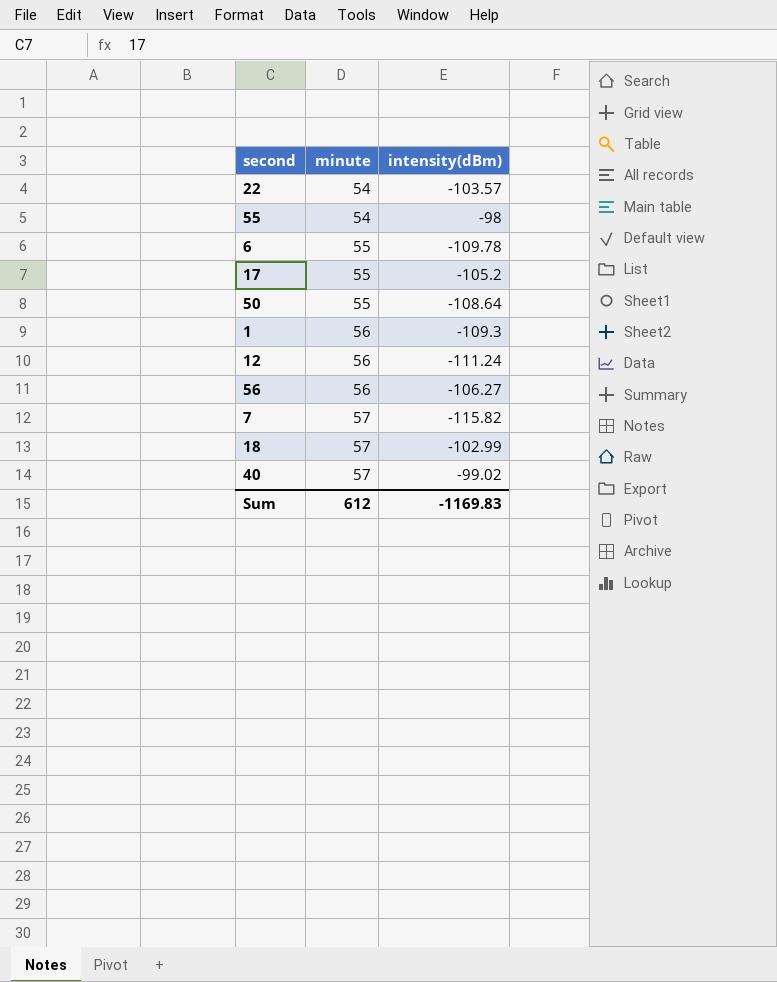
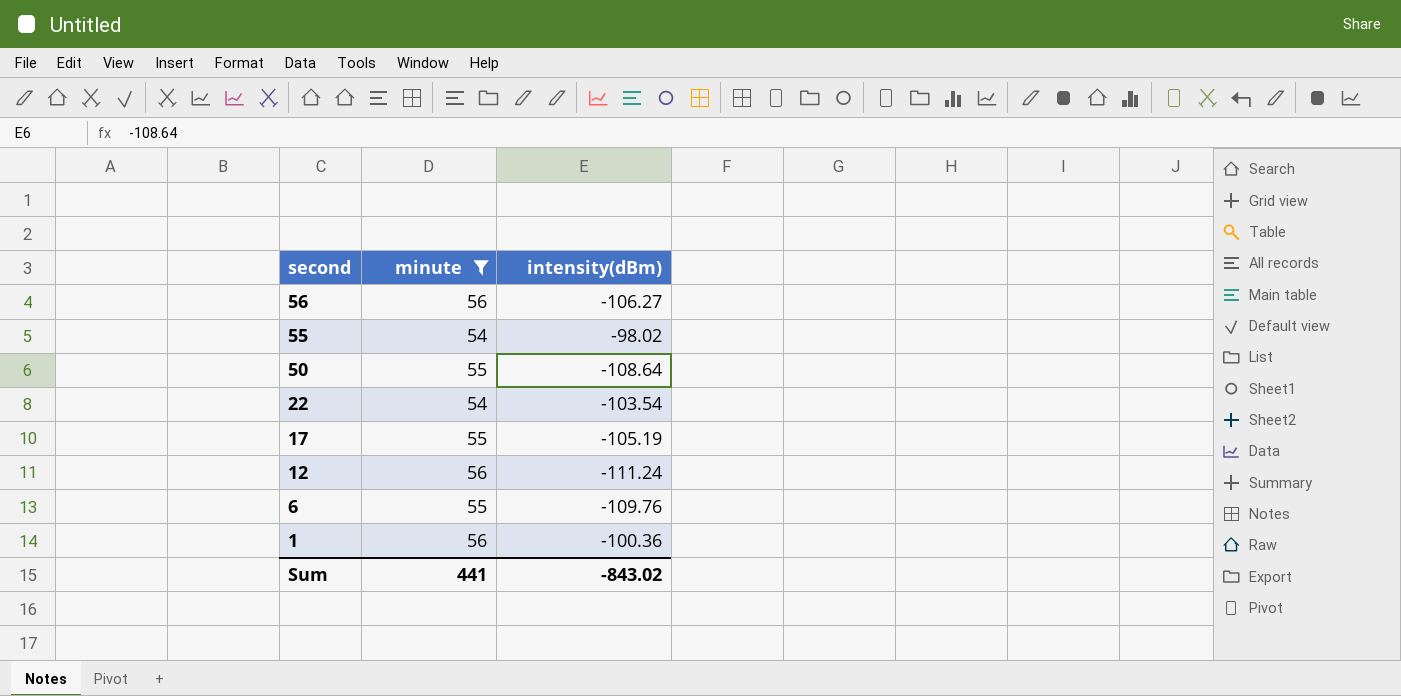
filter: none -> minute != 57
row order: minute ascending -> second descending
55 | intensity(dBm): -98 -> -98.02
22 | intensity(dBm): -103.57 -> -103.54
17 | intensity(dBm): -105.2 -> -105.19
6 | intensity(dBm): -109.78 -> -109.76
1 | intensity(dBm): -109.3 -> -100.36
Sum | minute: 612 -> 441
Sum | intensity(dBm): -1169.83 -> -843.02

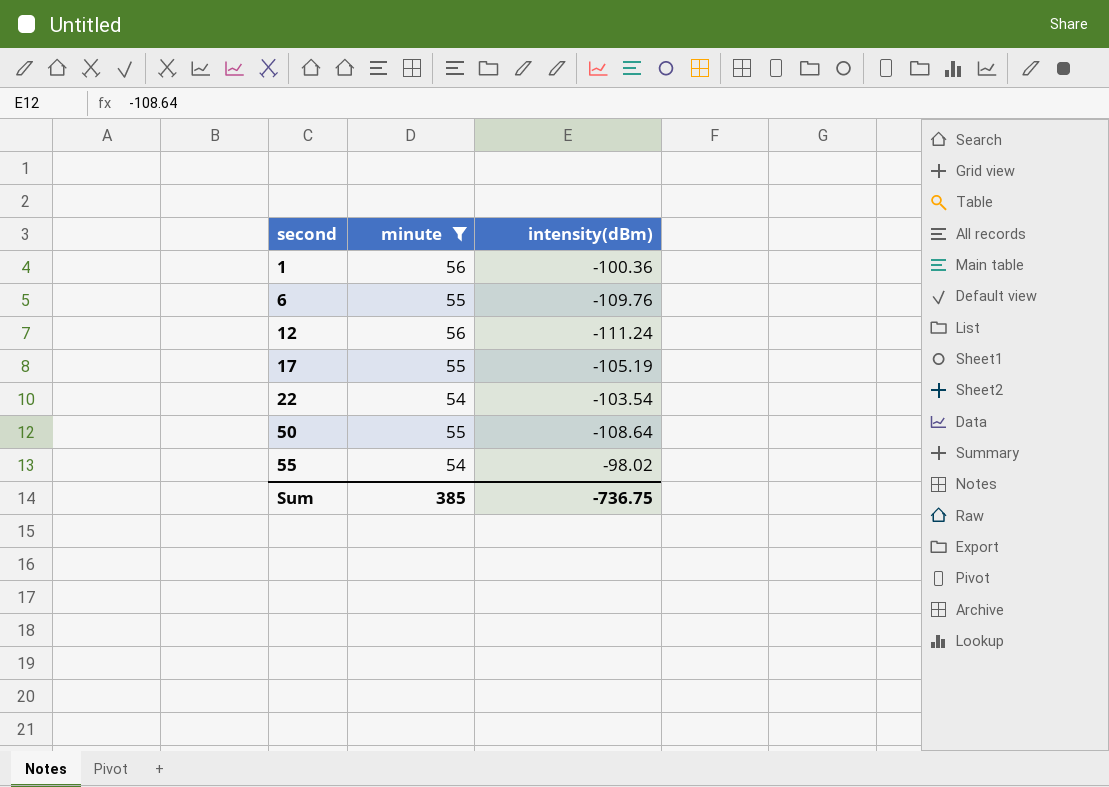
row order: second descending -> second ascending
row 56: 56 | -106.27 -> none
Sum | minute: 441 -> 385
Sum | intensity(dBm): -843.02 -> -736.75

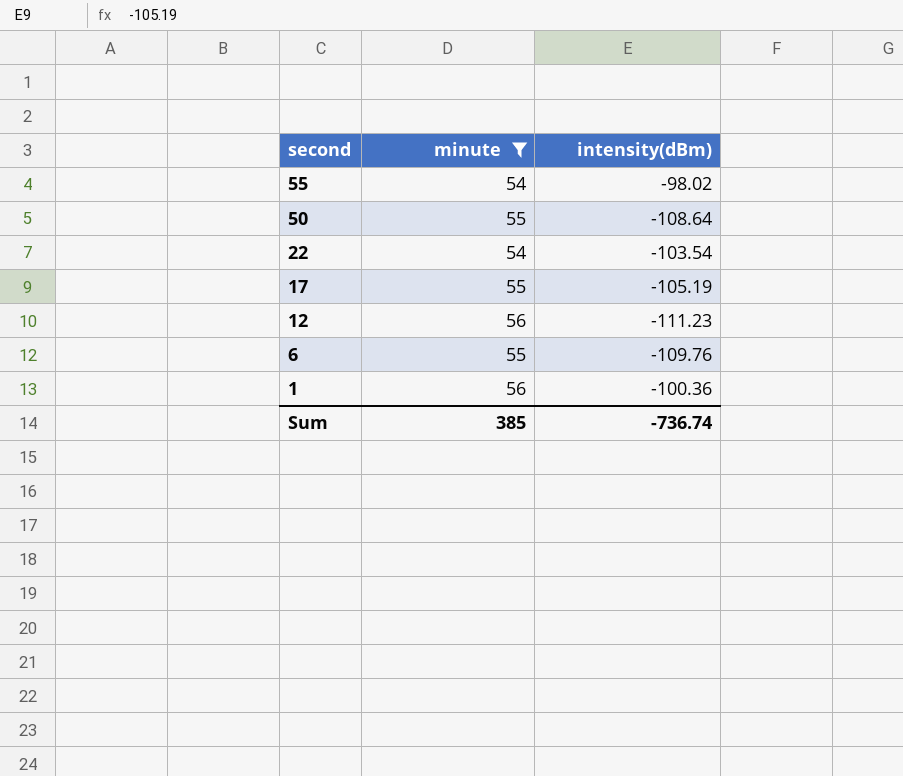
row order: second ascending -> second descending
12 | intensity(dBm): -111.24 -> -111.23
Sum | intensity(dBm): -736.75 -> -736.74

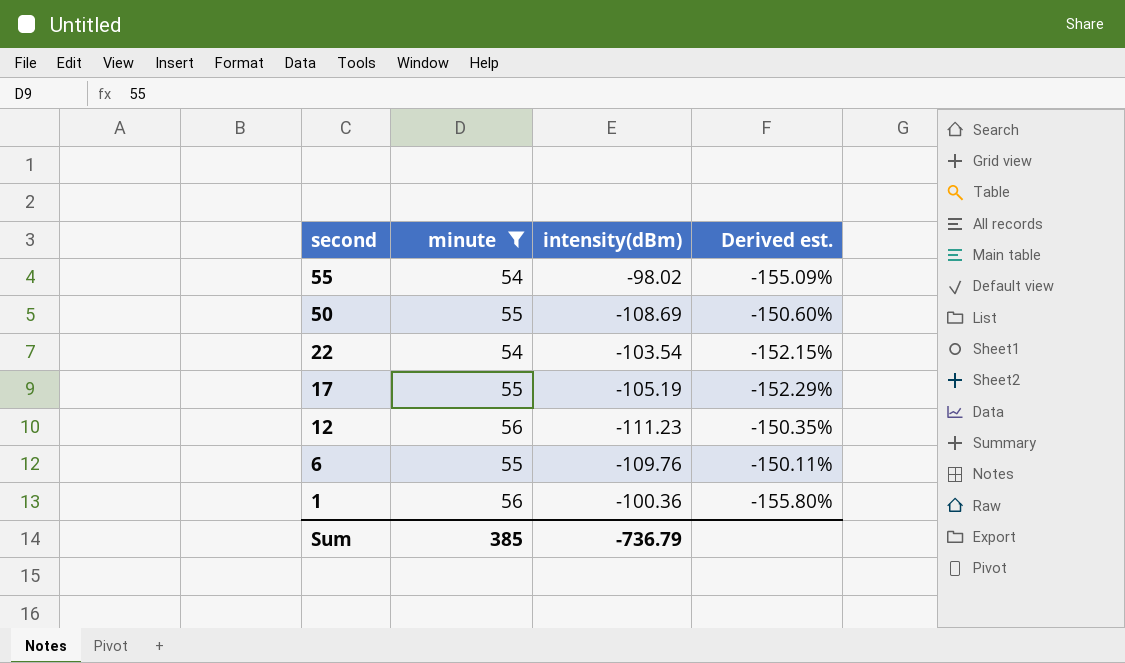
column Derived est. | formula: none -> ([minute] - [intensity(dBm)]) / [intensity(dBm)]
50 | intensity(dBm): -108.64 -> -108.69
Sum | intensity(dBm): -736.74 -> -736.79

